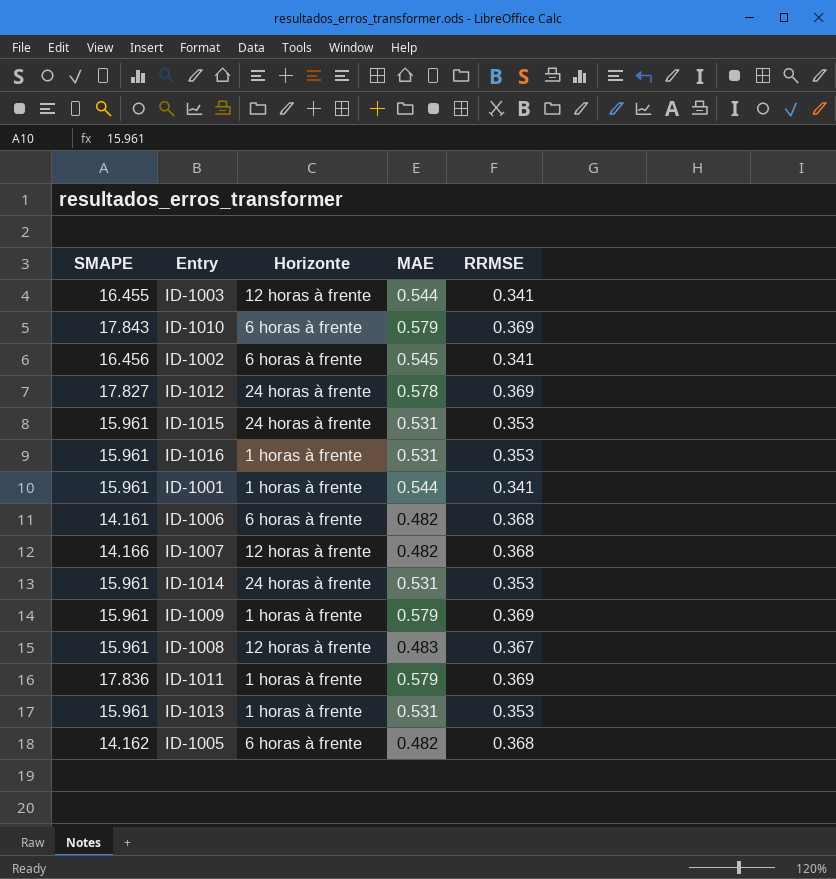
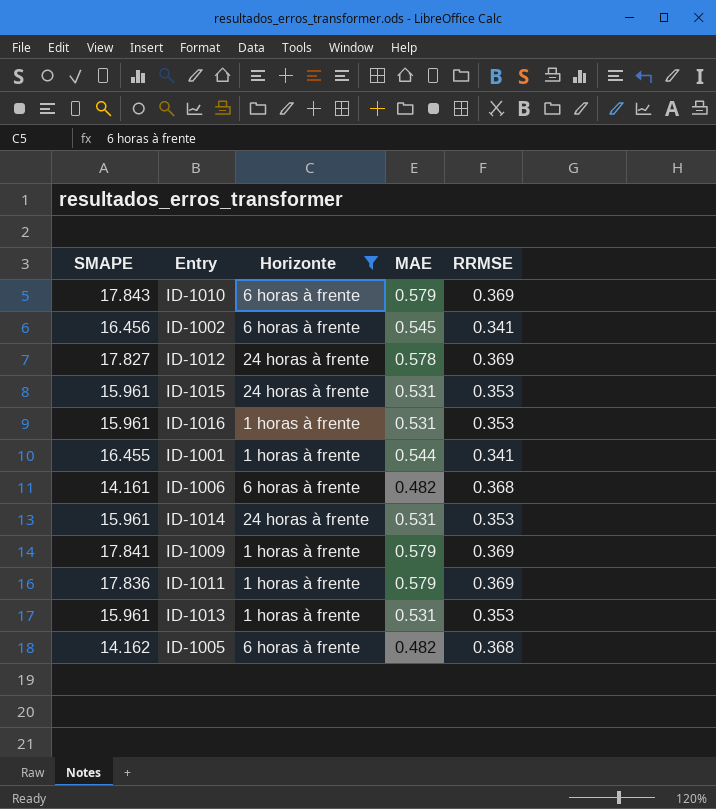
filter: none -> Horizonte != 12 horas à frente
ID-1001 | SMAPE: 15.961 -> 16.455
ID-1009 | SMAPE: 15.961 -> 17.841

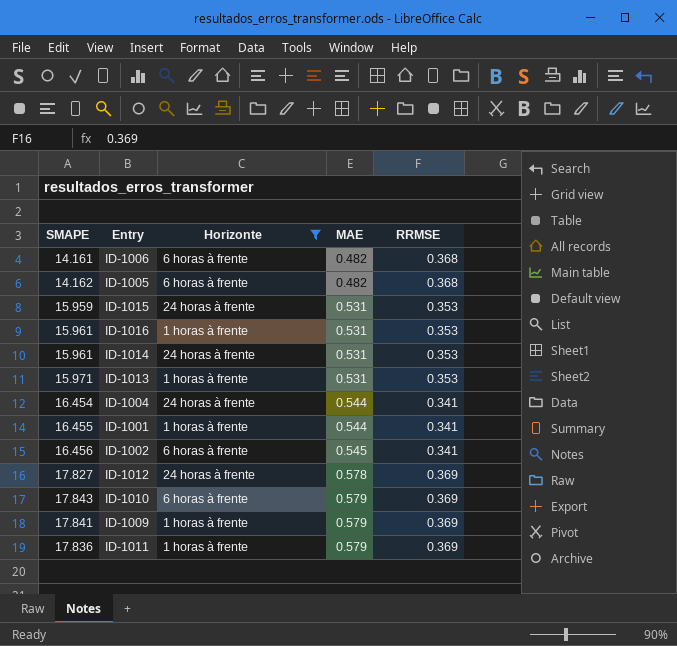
row order: none -> MAE ascending
ID-1015 | SMAPE: 15.961 -> 15.959
ID-1013 | SMAPE: 15.961 -> 15.971
row ID-1004: none -> 16.454 | 24 horas à frente | 0.544 | 0.341

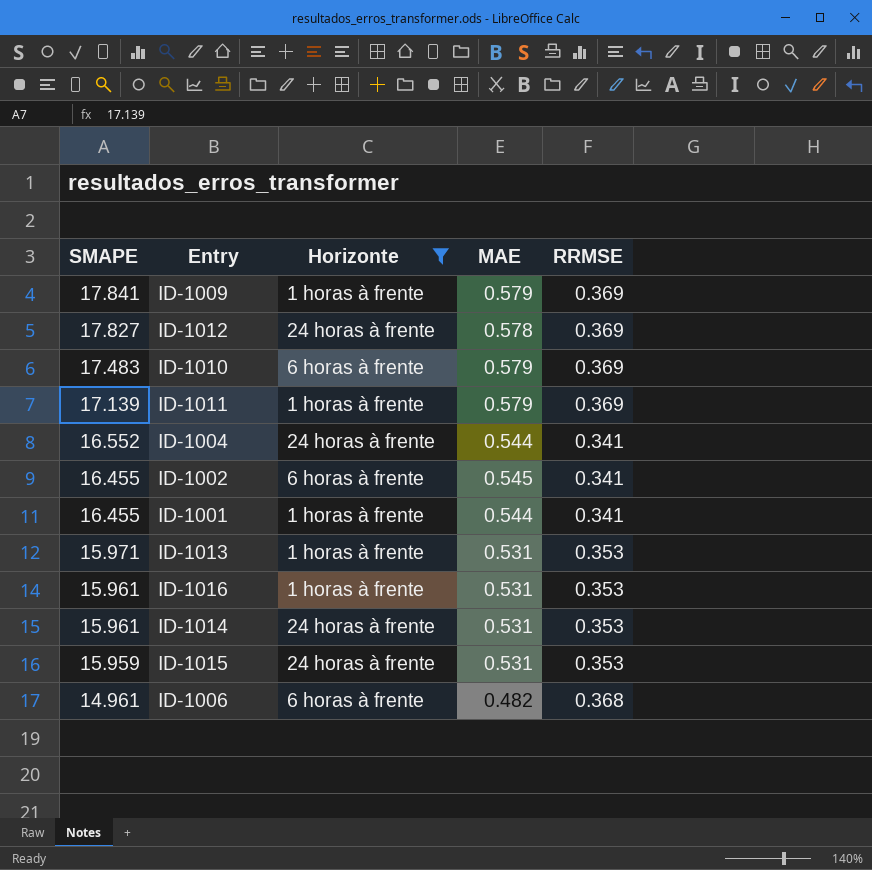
row order: MAE ascending -> SMAPE descending
row ID-1005: 14.162 | 6 horas à frente | 0.482 | 0.368 -> none
ID-1010 | SMAPE: 17.843 -> 17.483
ID-1011 | SMAPE: 17.836 -> 17.139
ID-1004 | SMAPE: 16.454 -> 16.552
ID-1002 | SMAPE: 16.456 -> 16.455
ID-1006 | SMAPE: 14.161 -> 14.961

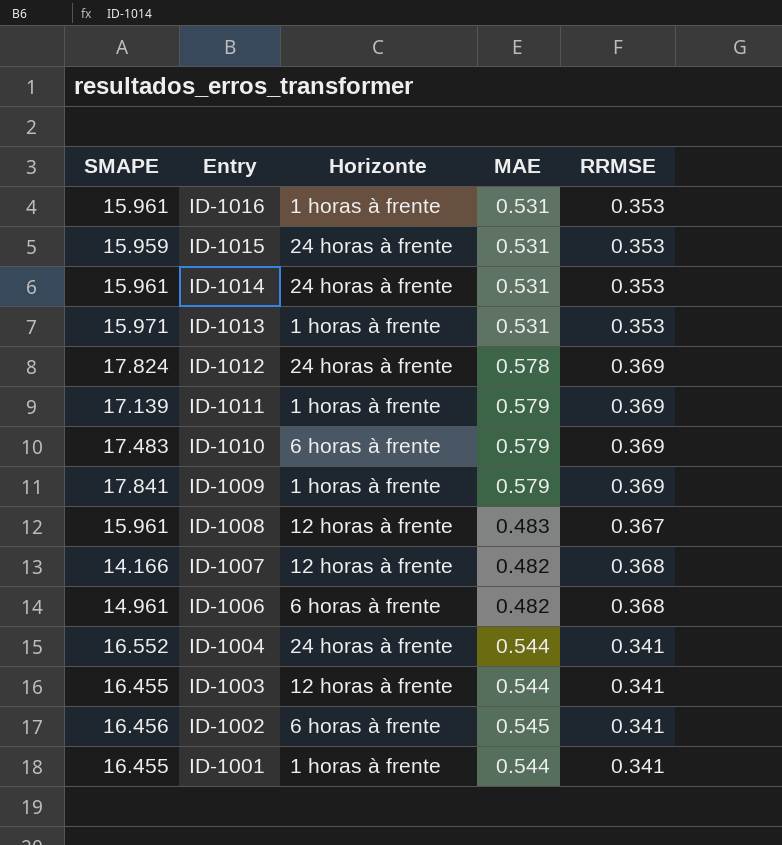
filter: Horizonte != 12 horas à frente -> none
row order: SMAPE descending -> Entry descending
ID-1012 | SMAPE: 17.827 -> 17.824
ID-1002 | SMAPE: 16.455 -> 16.456

